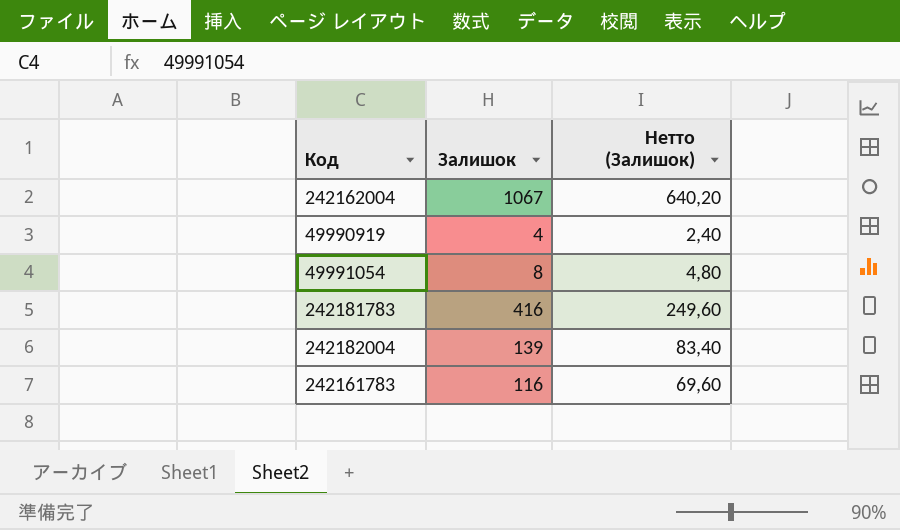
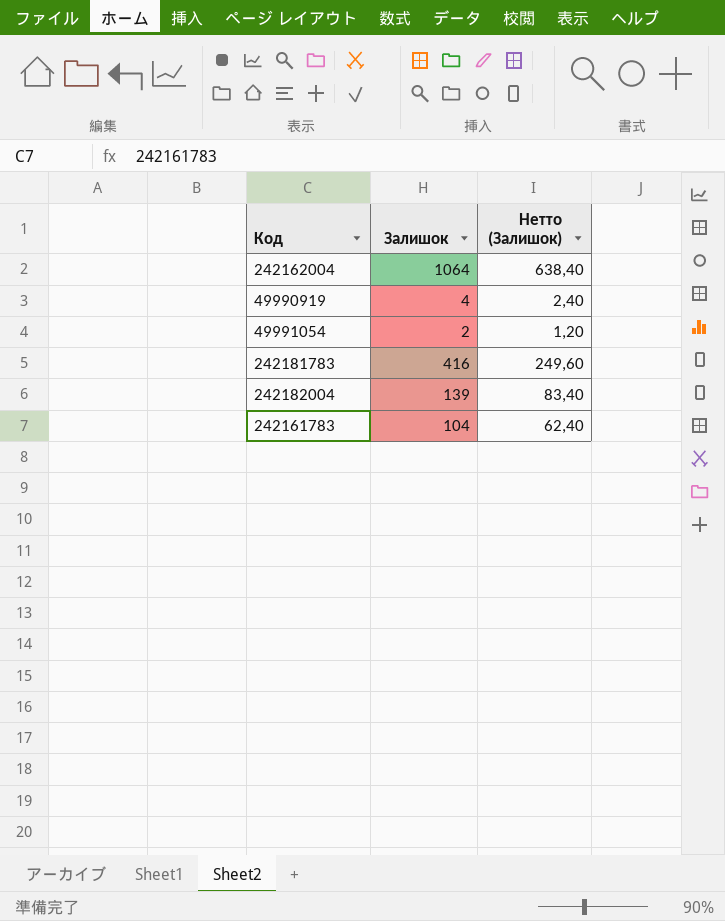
242162004 | Залишок: 1067 -> 1064
242162004 | Нетто (Залишок): 640,20 -> 638,40
49991054 | Залишок: 8 -> 2
49991054 | Нетто (Залишок): 4,80 -> 1,20
242161783 | Залишок: 116 -> 104
242161783 | Нетто (Залишок): 69,60 -> 62,40

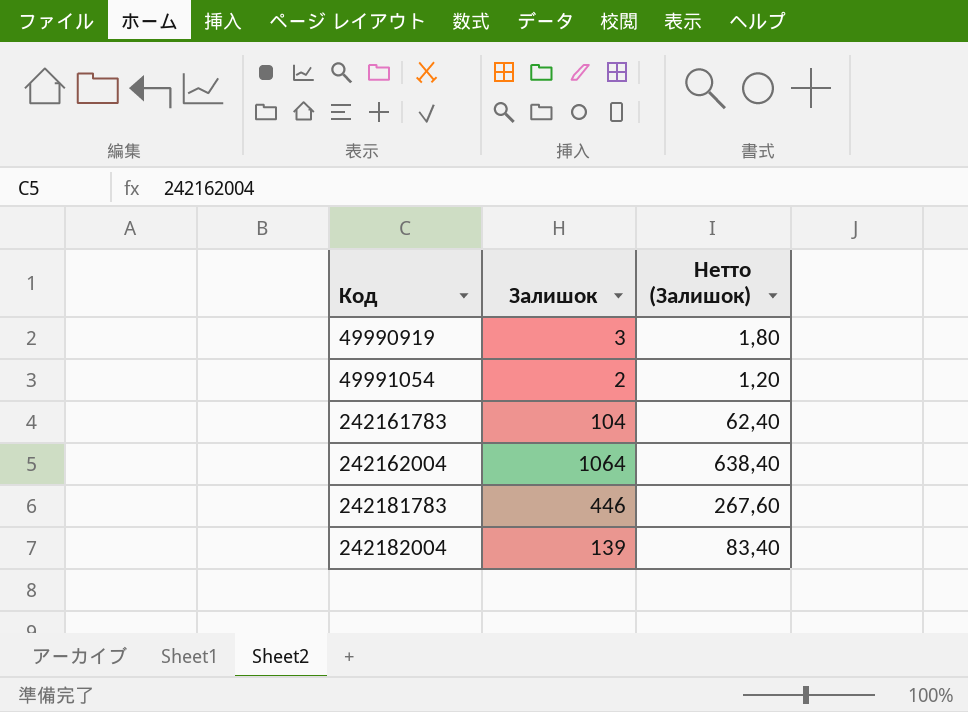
row order: none -> Код ascending
49990919 | Залишок: 4 -> 3
49990919 | Нетто (Залишок): 2,40 -> 1,80
242181783 | Залишок: 416 -> 446
242181783 | Нетто (Залишок): 249,60 -> 267,60

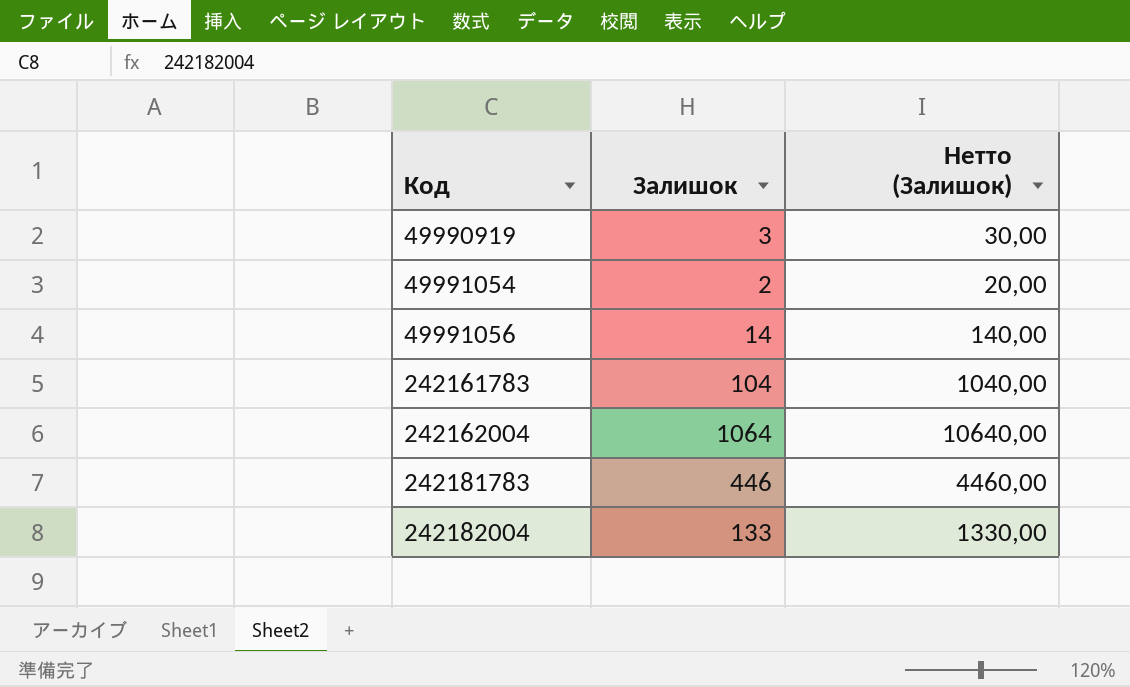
column Нетто (Залишок) | formula: [Залишок] * 0,6 -> [Залишок] * 10
row 49991056: none -> 14 | 140,00
242182004 | Залишок: 139 -> 133

